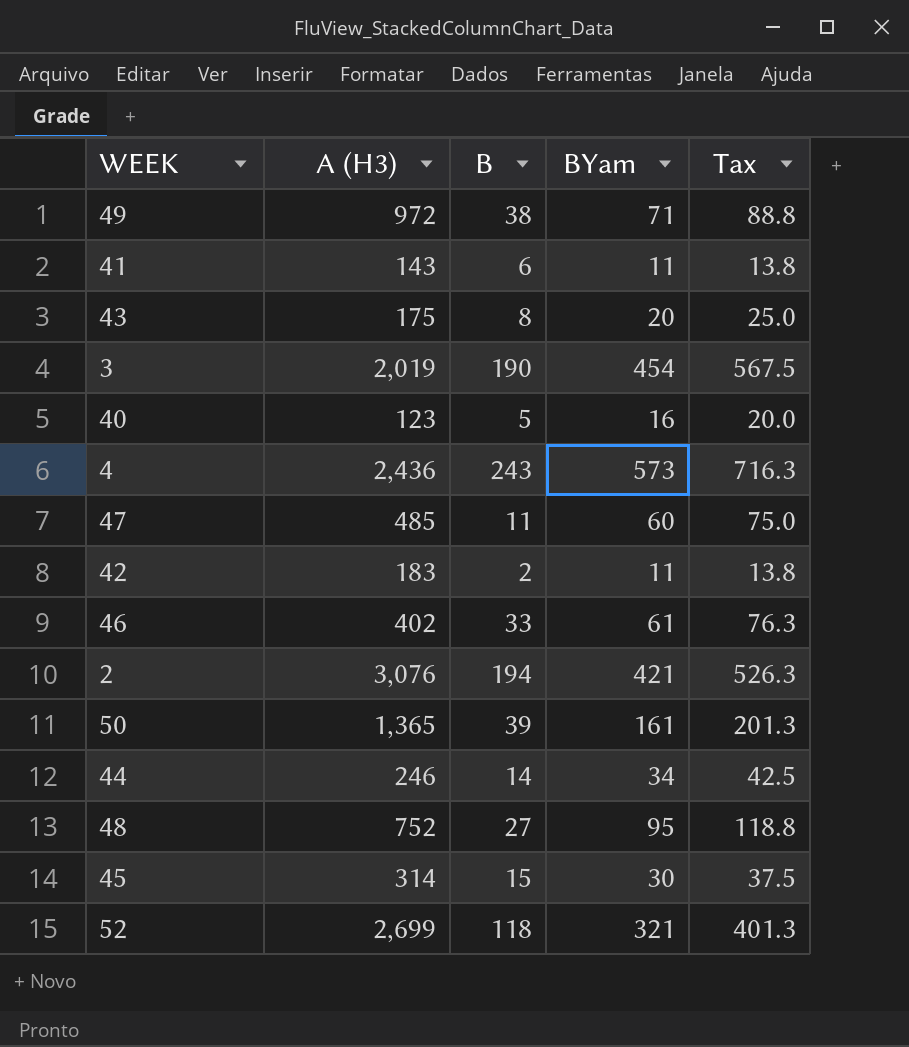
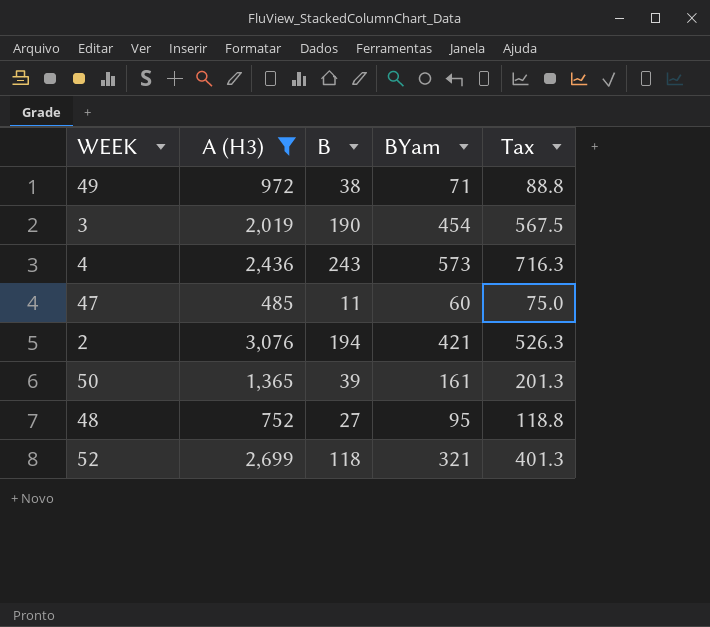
filter: none -> A (H3) >= 485

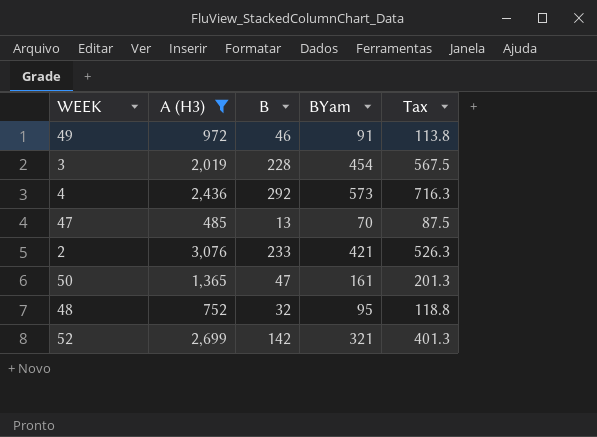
49 | B: 38 -> 46
49 | BYam: 71 -> 91
49 | Tax: 88.8 -> 113.8
3 | B: 190 -> 228
4 | B: 243 -> 292
47 | B: 11 -> 13
47 | BYam: 60 -> 70
47 | Tax: 75.0 -> 87.5
2 | B: 194 -> 233
50 | B: 39 -> 47
48 | B: 27 -> 32
52 | B: 118 -> 142

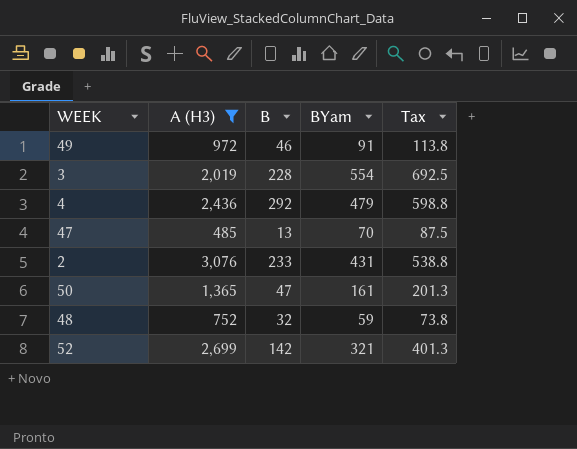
3 | BYam: 454 -> 554
3 | Tax: 567.5 -> 692.5
4 | BYam: 573 -> 479
4 | Tax: 716.3 -> 598.8
2 | BYam: 421 -> 431
2 | Tax: 526.3 -> 538.8
48 | BYam: 95 -> 59
48 | Tax: 118.8 -> 73.8

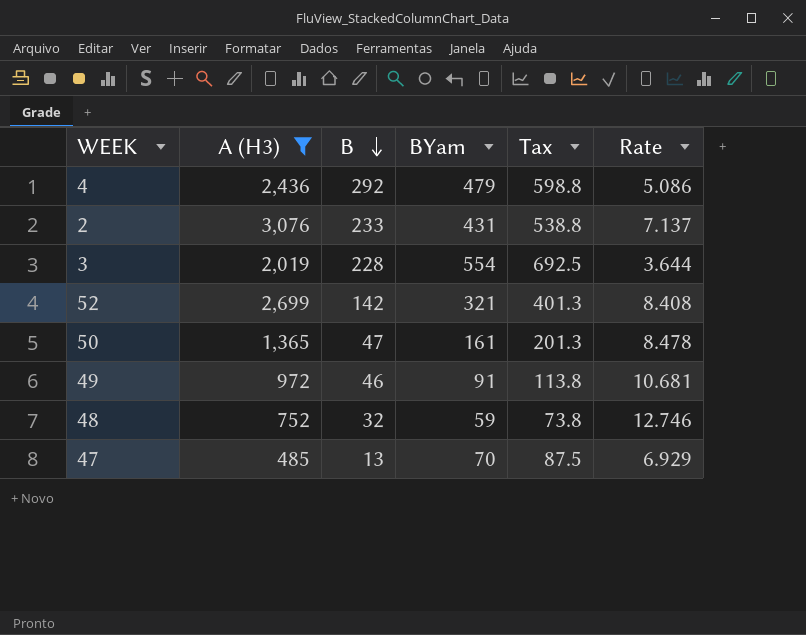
row order: none -> B descending
column Rate | formula: none -> [A (H3)] / [BYam]

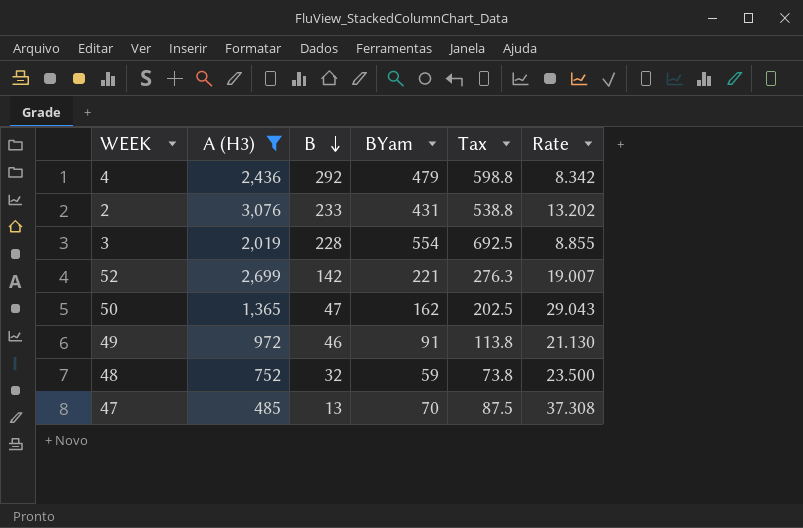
column Rate | formula: [A (H3)] / [BYam] -> [A (H3)] / [B]
52 | BYam: 321 -> 221
52 | Tax: 401.3 -> 276.3
50 | BYam: 161 -> 162
50 | Tax: 201.3 -> 202.5

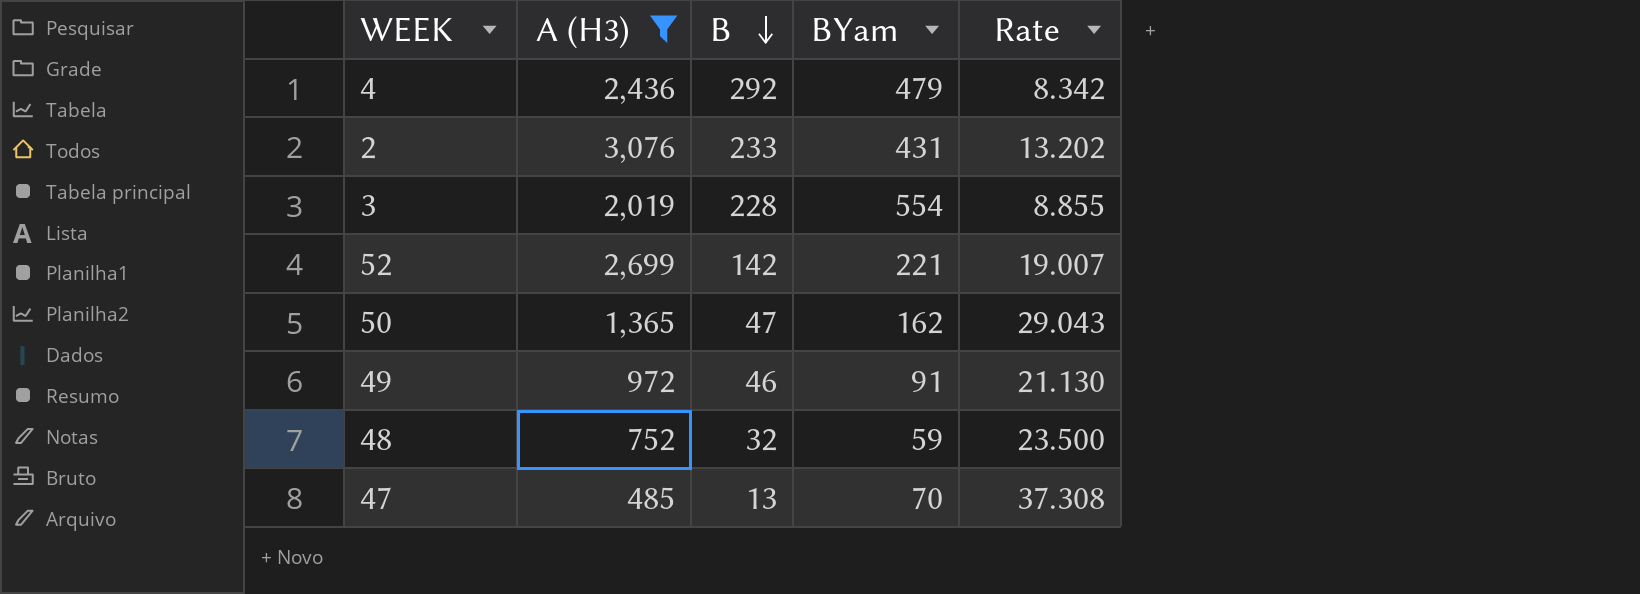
column Tax | formula: [BYam] * 1.25 -> none

